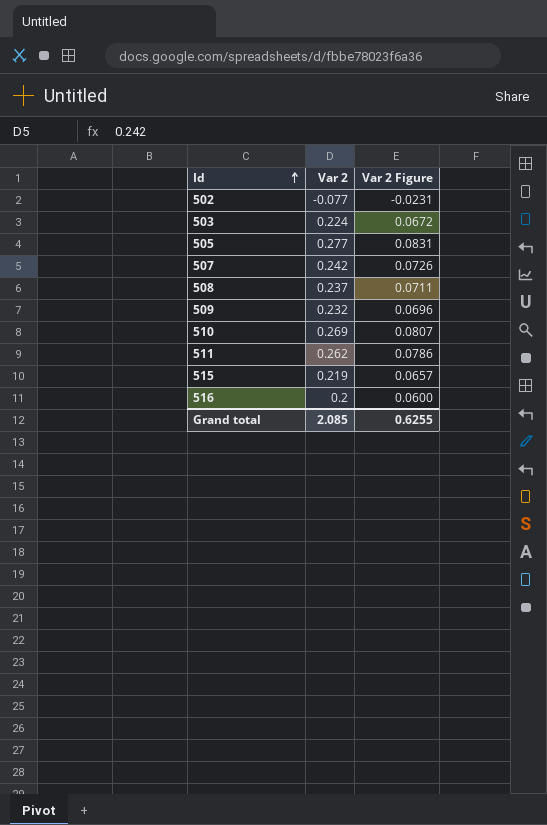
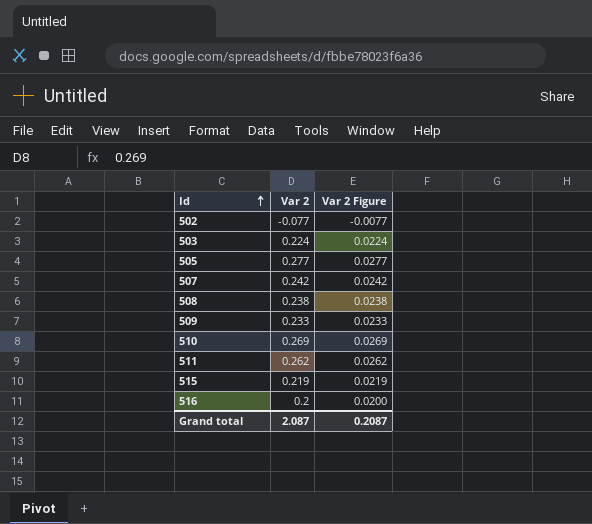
column Var 2 Figure | formula: [Var 2] * 0.3 -> [Var 2] * 0.1
508 | Var 2: 0.237 -> 0.238
509 | Var 2: 0.232 -> 0.233
Grand total | Var 2: 2.085 -> 2.087
Grand total | Var 2 Figure: 0.6255 -> 0.2087

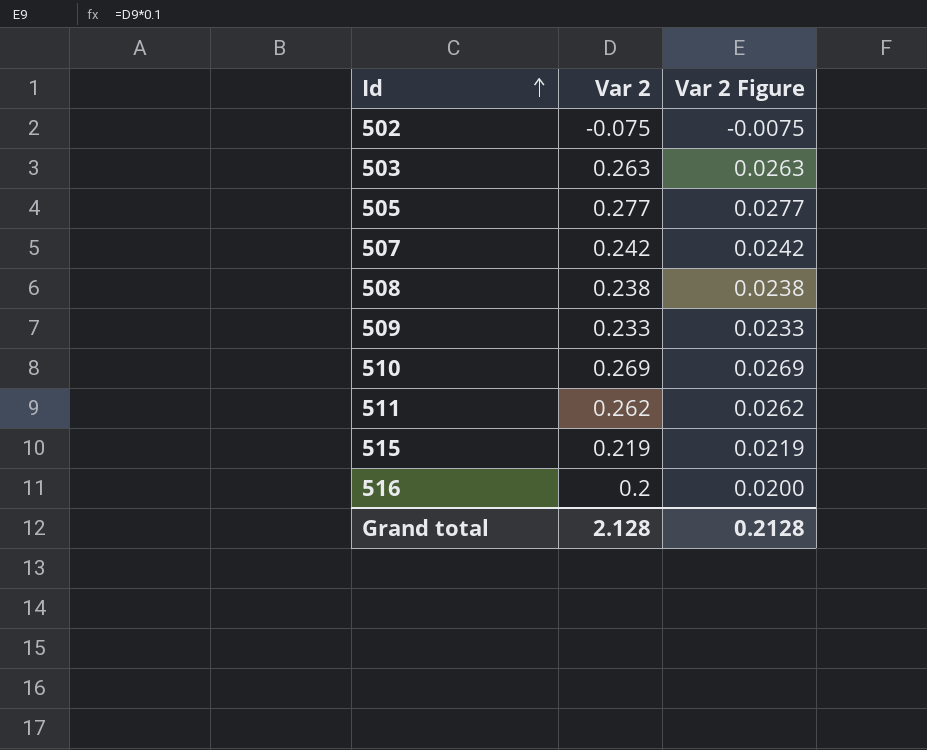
502 | Var 2: -0.077 -> -0.075
502 | Var 2 Figure: -0.0077 -> -0.0075
503 | Var 2: 0.224 -> 0.263
503 | Var 2 Figure: 0.0224 -> 0.0263
Grand total | Var 2: 2.087 -> 2.128
Grand total | Var 2 Figure: 0.2087 -> 0.2128

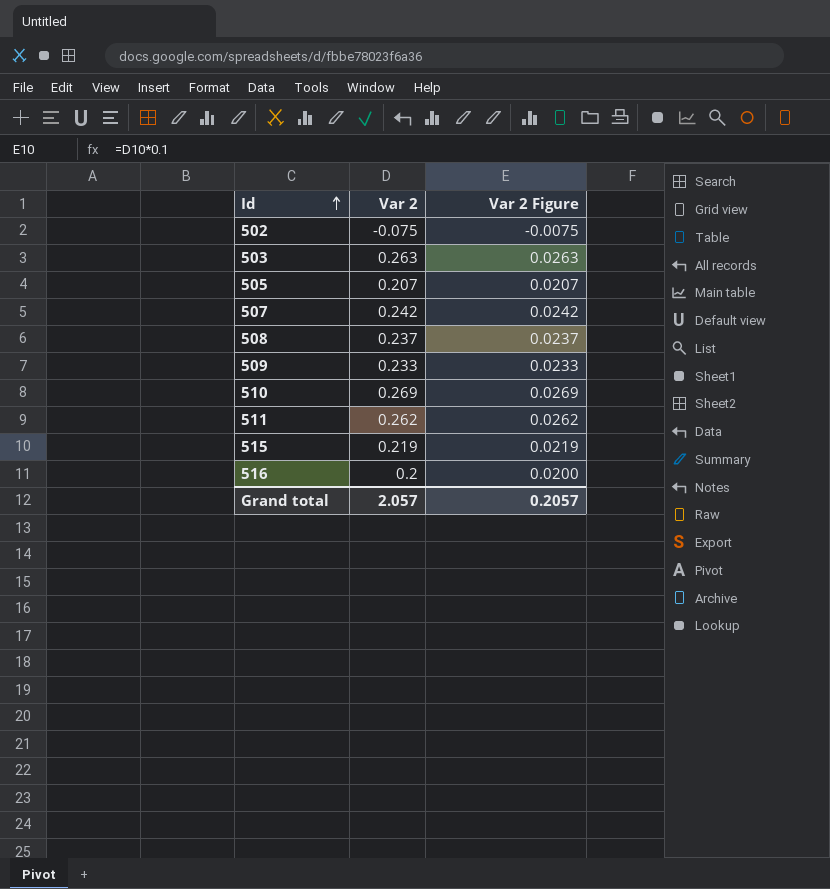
505 | Var 2: 0.277 -> 0.207
505 | Var 2 Figure: 0.0277 -> 0.0207
508 | Var 2: 0.238 -> 0.237
508 | Var 2 Figure: 0.0238 -> 0.0237
Grand total | Var 2: 2.128 -> 2.057
Grand total | Var 2 Figure: 0.2128 -> 0.2057

